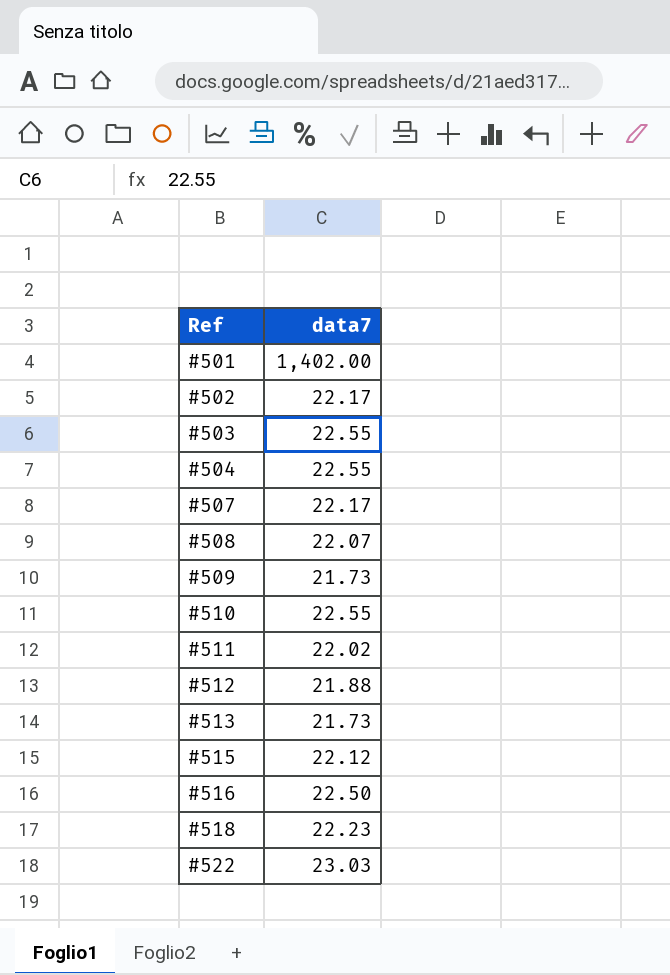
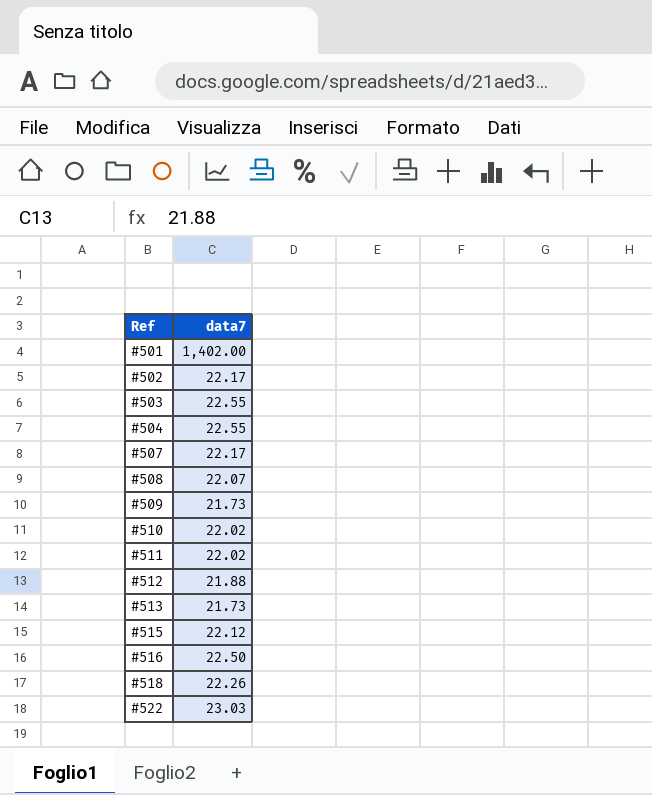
#510 | data7: 22.55 -> 22.02
#518 | data7: 22.23 -> 22.26

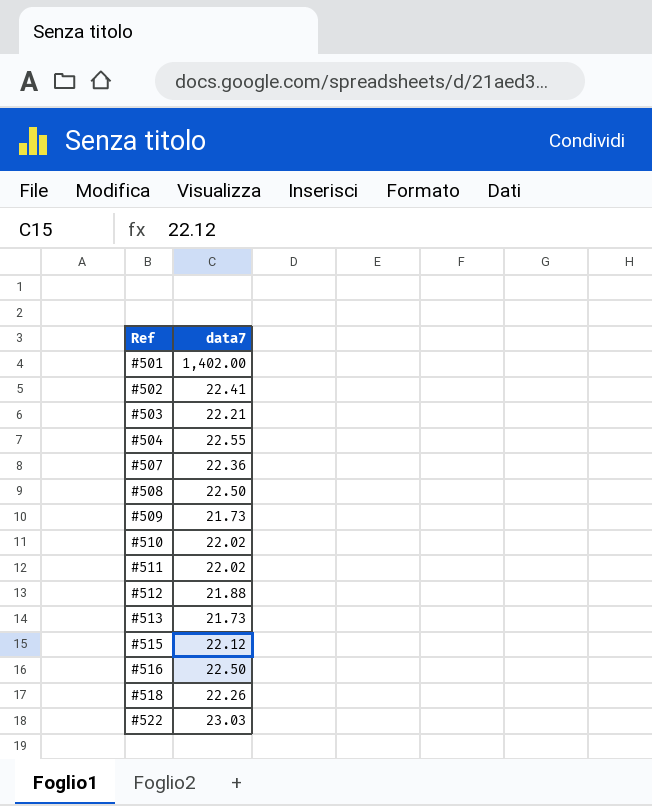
#502 | data7: 22.17 -> 22.41
#503 | data7: 22.55 -> 22.21
#507 | data7: 22.17 -> 22.36
#508 | data7: 22.07 -> 22.50

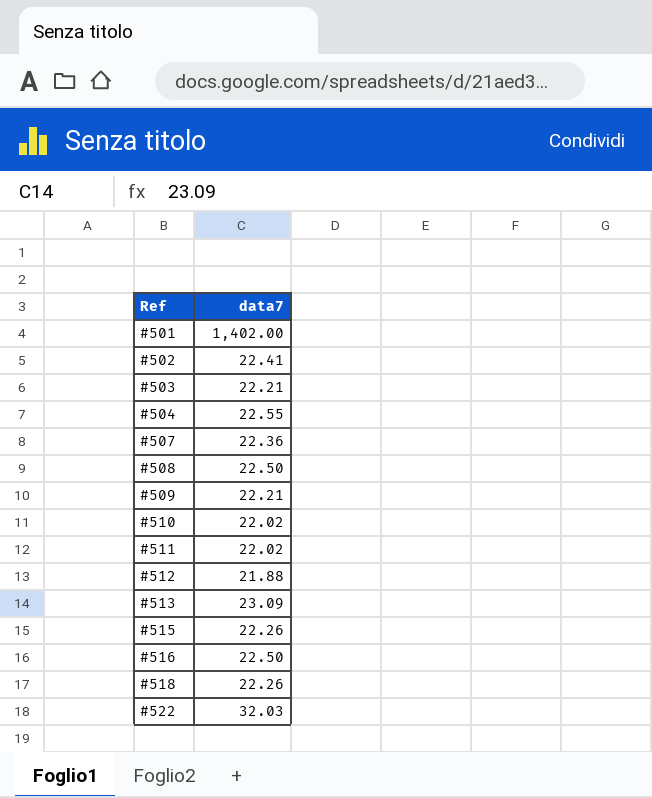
#509 | data7: 21.73 -> 22.21
#513 | data7: 21.73 -> 23.09
#515 | data7: 22.12 -> 22.26
#522 | data7: 23.03 -> 32.03

